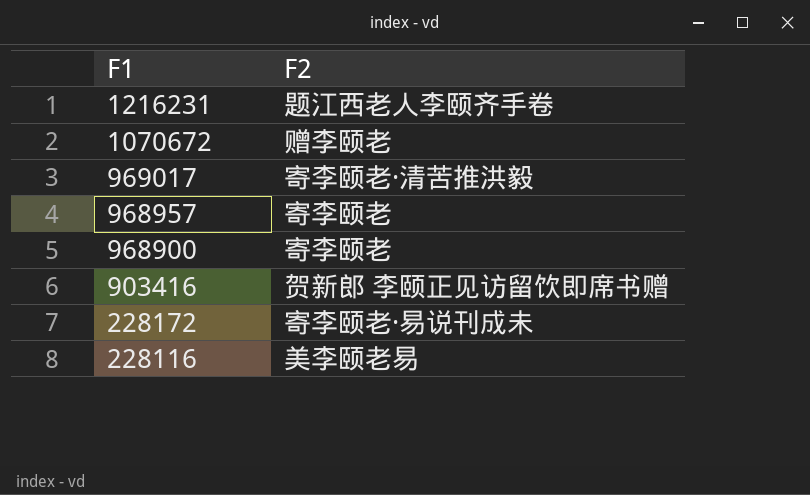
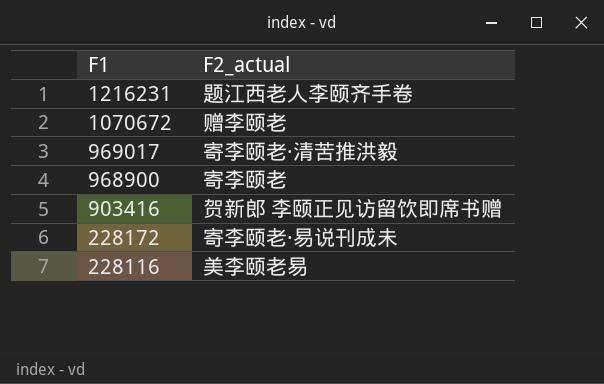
column name: F2 -> F2_actual
row 968957: 寄李颐老 -> none

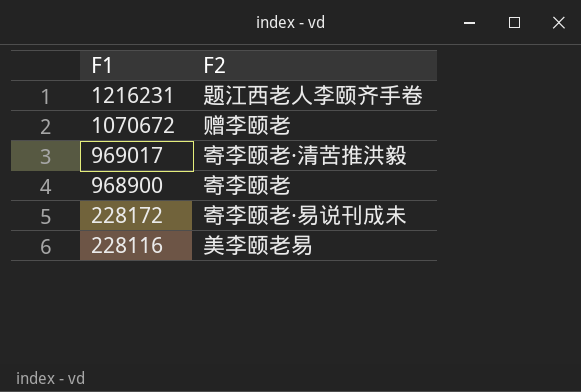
column name: F2_actual -> F2
row 903416: 贺新郎 李颐正见访留饮即席书赠 -> none

